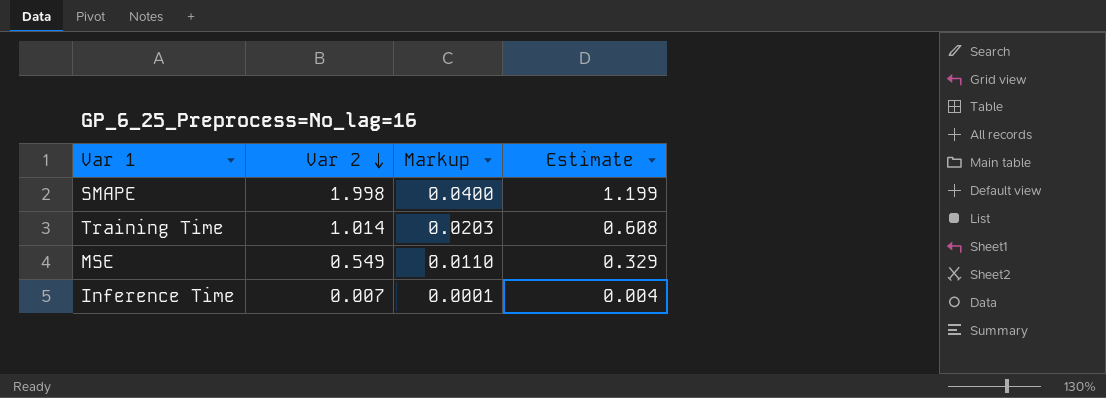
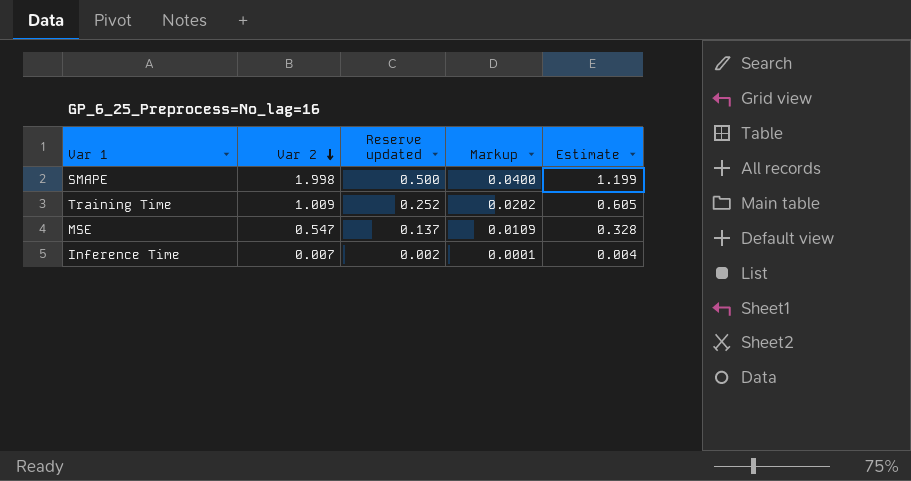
column Reserve updated | formula: none -> [Var 2] * 0.25
Training Time | Var 2: 1.014 -> 1.009
Training Time | Markup: 0.0203 -> 0.0202
Training Time | Estimate: 0.608 -> 0.605
MSE | Var 2: 0.549 -> 0.547
MSE | Markup: 0.0110 -> 0.0109
MSE | Estimate: 0.329 -> 0.328

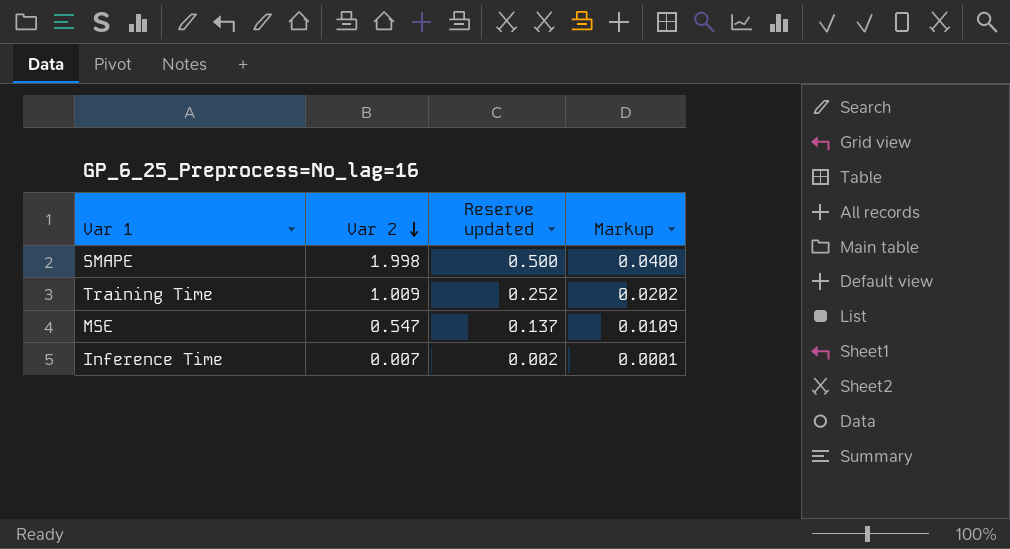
column Estimate | formula: [Var 2] * 0.6 -> none

